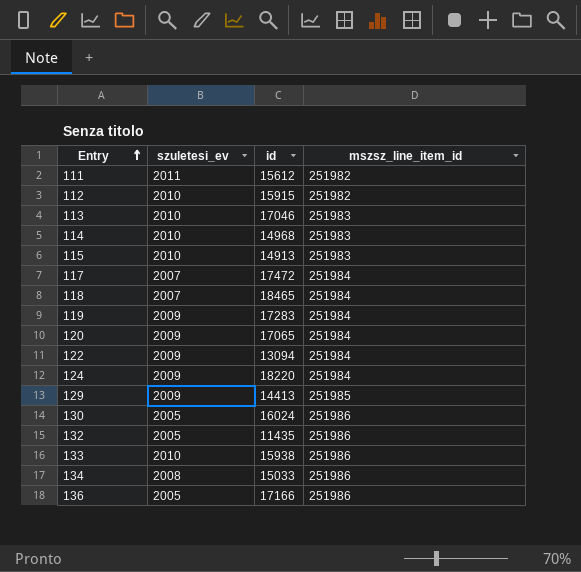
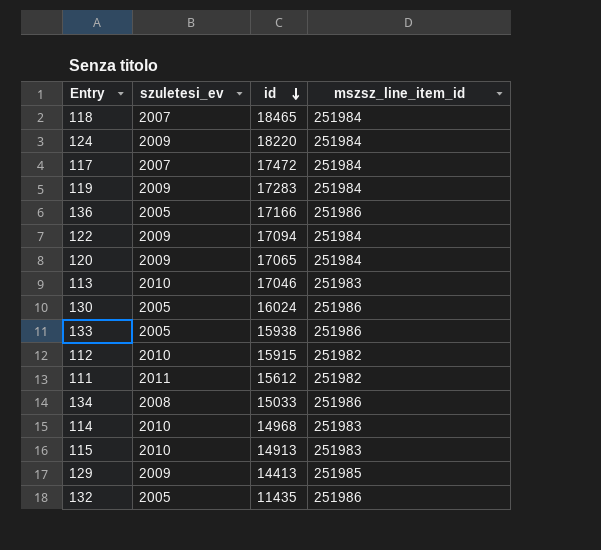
row order: Entry ascending -> id descending
122 | id: 13094 -> 17094
133 | szuletesi_ev: 2010 -> 2005

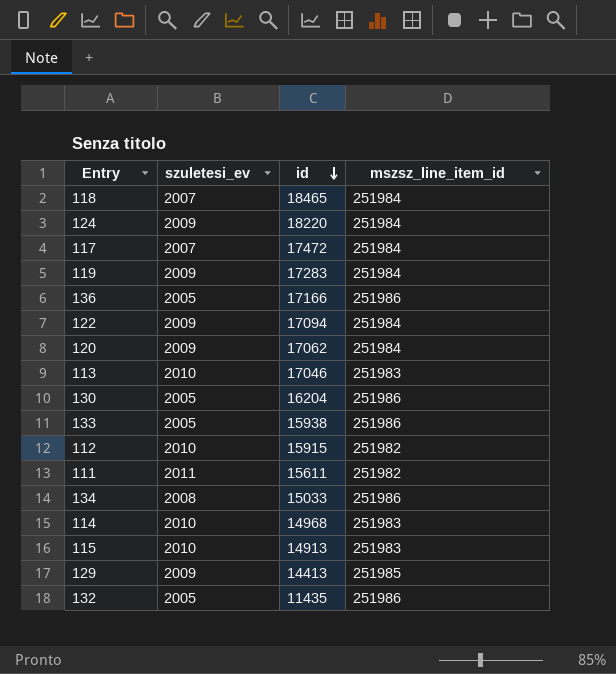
120 | id: 17065 -> 17062
130 | id: 16024 -> 16204
111 | id: 15612 -> 15611

